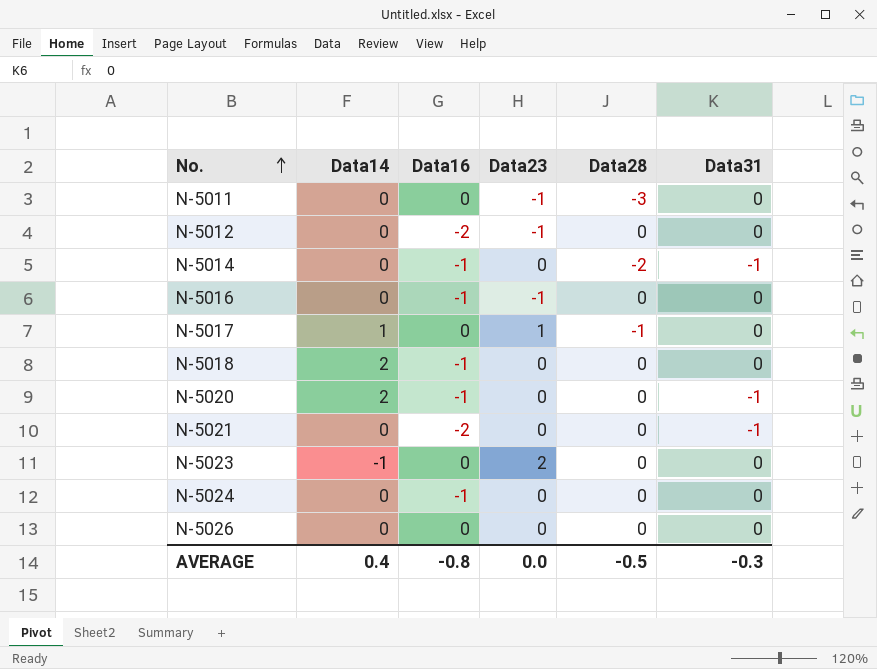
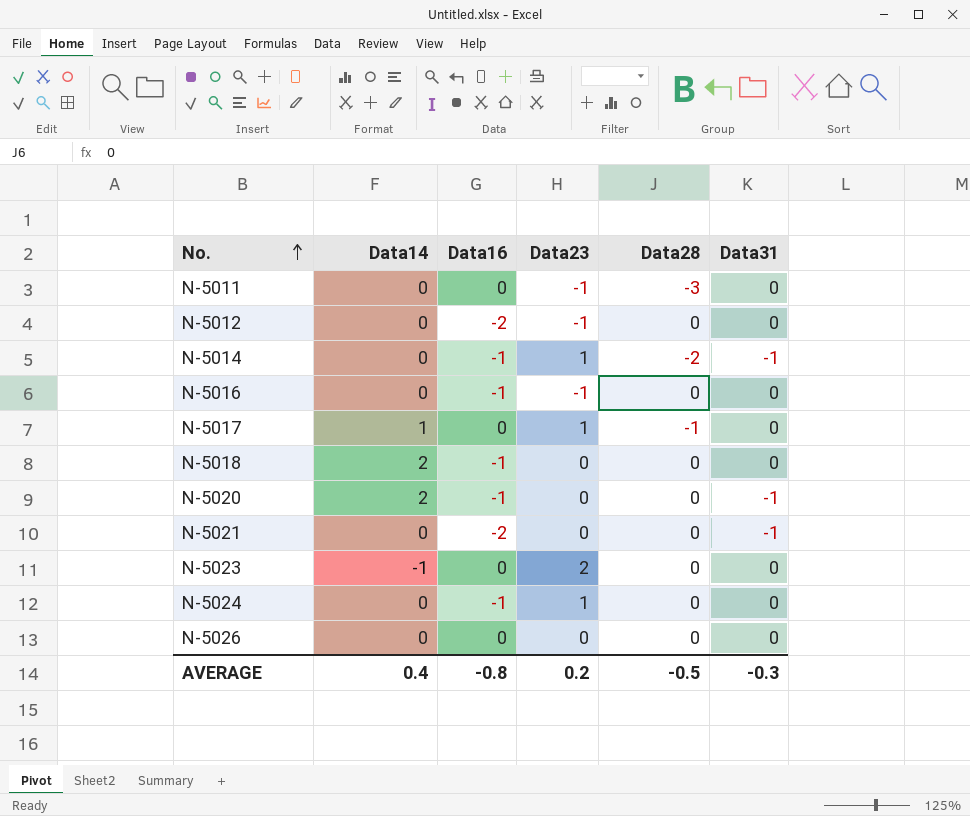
N-5014 | Data23: 0 -> 1
N-5024 | Data23: 0 -> 1
AVERAGE | Data23: 0.0 -> 0.2

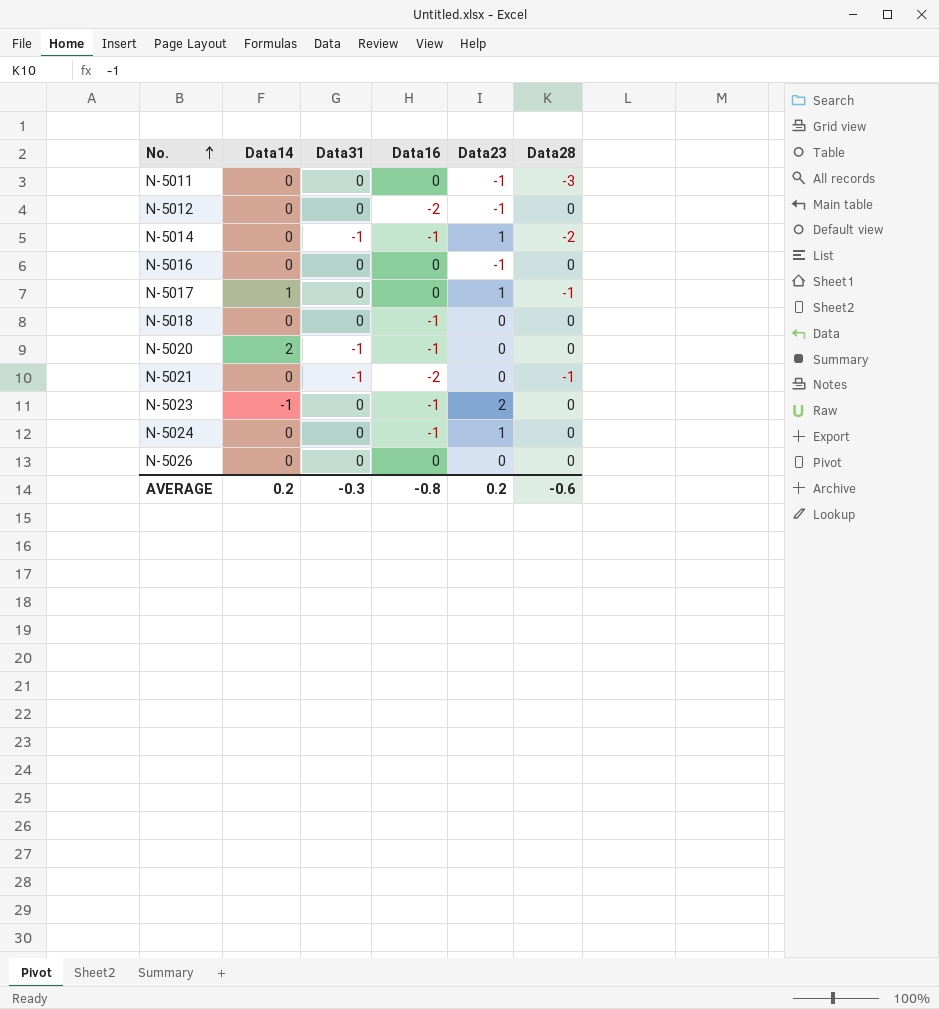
column Data31 | position: 6 -> 3
N-5016 | Data16: -1 -> 0
N-5018 | Data14: 2 -> 0
N-5021 | Data28: 0 -> -1
N-5023 | Data16: 0 -> -1
AVERAGE | Data14: 0.4 -> 0.2
AVERAGE | Data28: -0.5 -> -0.6

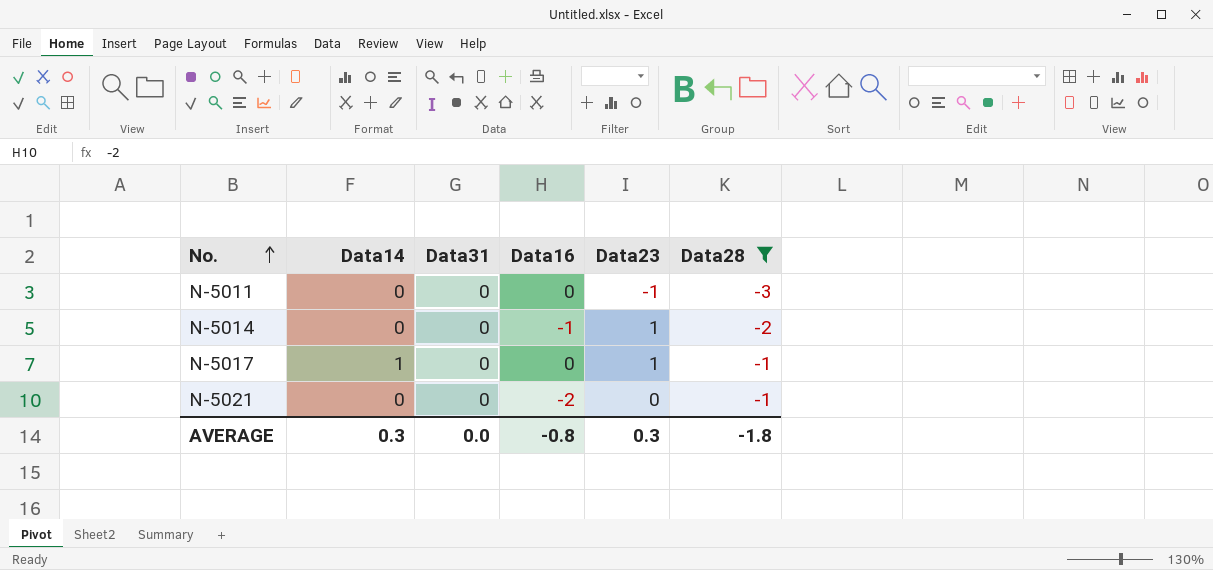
filter: none -> Data28 != 0
N-5014 | Data31: -1 -> 0
N-5021 | Data31: -1 -> 0
AVERAGE | Data14: 0.2 -> 0.3
AVERAGE | Data31: -0.3 -> 0.0
AVERAGE | Data23: 0.2 -> 0.3
AVERAGE | Data28: -0.6 -> -1.8

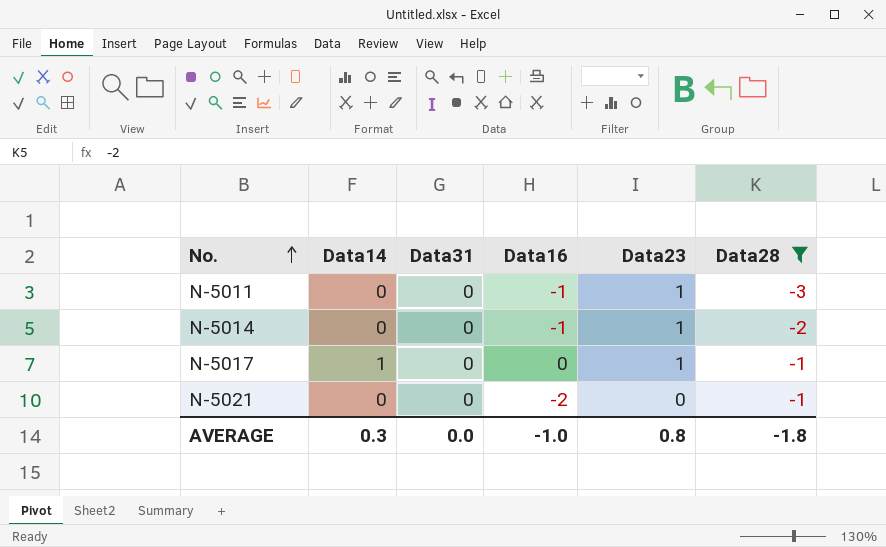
N-5011 | Data16: 0 -> -1
N-5011 | Data23: -1 -> 1
AVERAGE | Data16: -0.8 -> -1.0
AVERAGE | Data23: 0.3 -> 0.8

